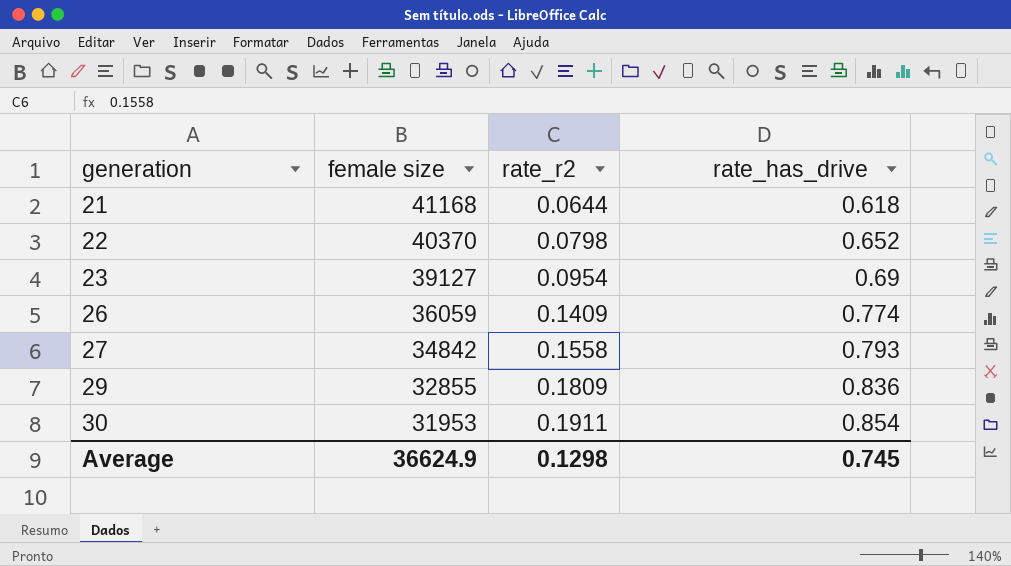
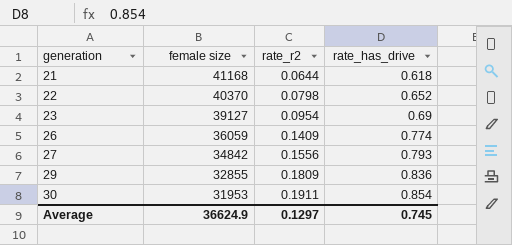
27 | rate_r2: 0.1558 -> 0.1556
Average | rate_r2: 0.1298 -> 0.1297

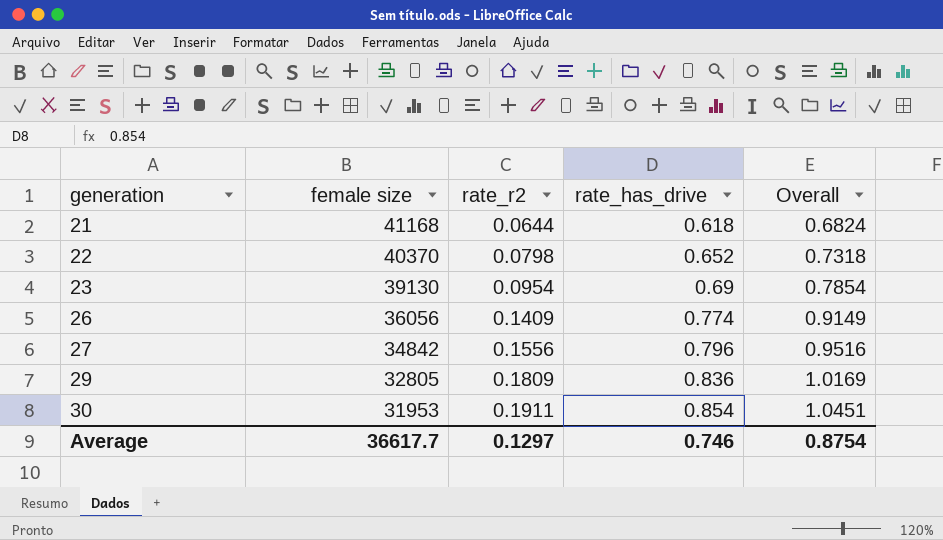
column Overall | formula: none -> [rate_r2] + [rate_has_drive]
23 | female size: 39127 -> 39130
26 | female size: 36059 -> 36056
27 | rate_has_drive: 0.793 -> 0.796
29 | female size: 32855 -> 32805
Average | female size: 36624.9 -> 36617.7
Average | rate_has_drive: 0.745 -> 0.746

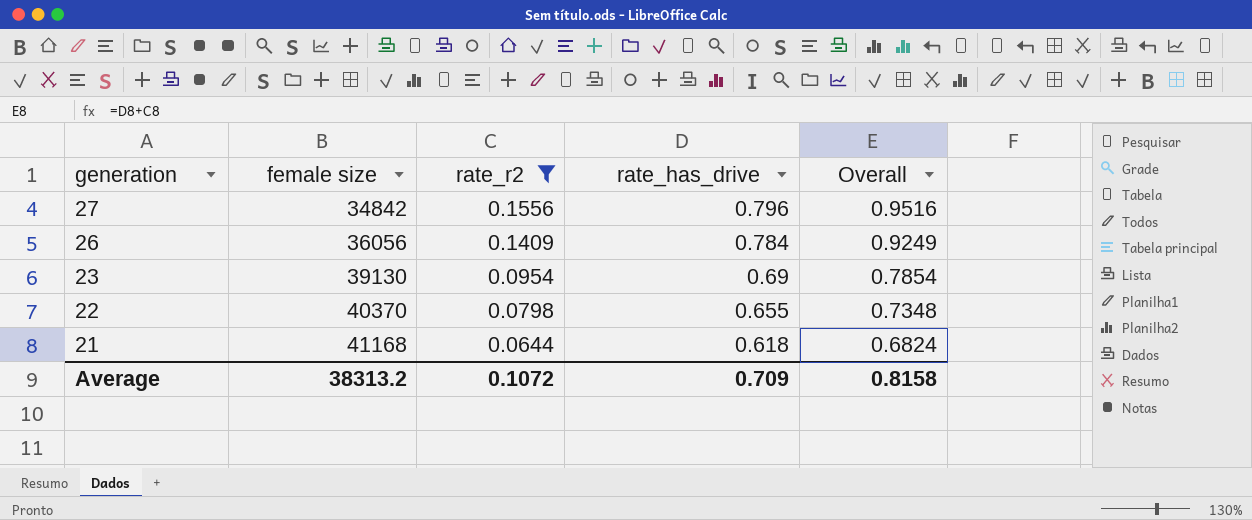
filter: none -> rate_r2 <= 0.1556
row order: generation ascending -> generation descending
26 | rate_has_drive: 0.774 -> 0.784
26 | Overall: 0.9149 -> 0.9249
22 | rate_has_drive: 0.652 -> 0.655
22 | Overall: 0.7318 -> 0.7348
Average | female size: 36617.7 -> 38313.2
Average | rate_r2: 0.1297 -> 0.1072
Average | rate_has_drive: 0.746 -> 0.709
Average | Overall: 0.8754 -> 0.8158

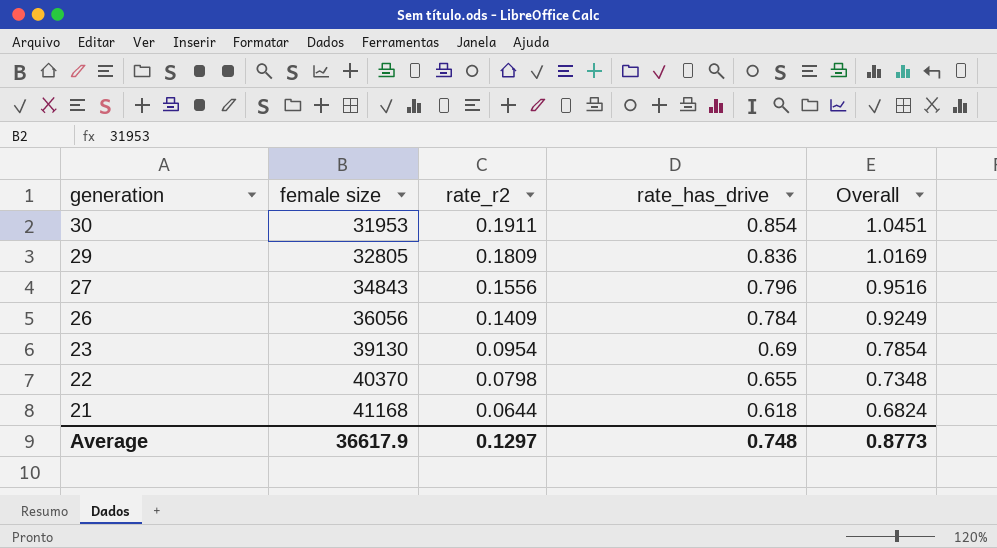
filter: rate_r2 <= 0.1556 -> none
27 | female size: 34842 -> 34843
Average | female size: 38313.2 -> 36617.9
Average | rate_r2: 0.1072 -> 0.1297
Average | rate_has_drive: 0.709 -> 0.748
Average | Overall: 0.8158 -> 0.8773

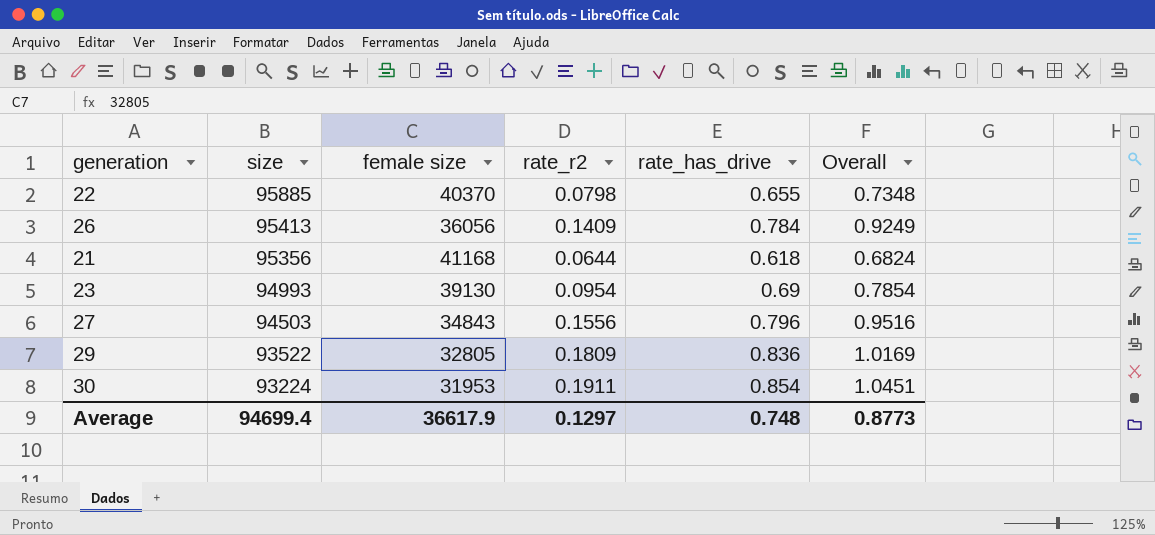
row order: generation descending -> size descending
column size | position: none -> 2

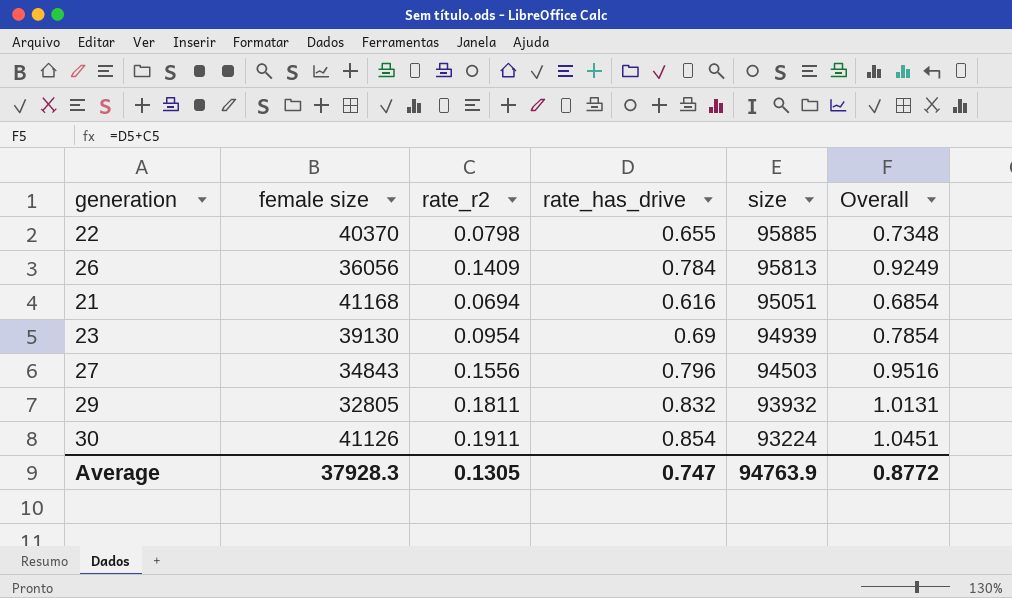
column size | position: 2 -> 5
26 | size: 95413 -> 95813
21 | rate_r2: 0.0644 -> 0.0694
21 | rate_has_drive: 0.618 -> 0.616
21 | size: 95356 -> 95051
21 | Overall: 0.6824 -> 0.6854
23 | size: 94993 -> 94939
29 | rate_r2: 0.1809 -> 0.1811
29 | rate_has_drive: 0.836 -> 0.832
29 | size: 93522 -> 93932
29 | Overall: 1.0169 -> 1.0131
30 | female size: 31953 -> 41126
Average | female size: 36617.9 -> 37928.3
Average | rate_r2: 0.1297 -> 0.1305
Average | rate_has_drive: 0.748 -> 0.747
Average | size: 94699.4 -> 94763.9
Average | Overall: 0.8773 -> 0.8772

